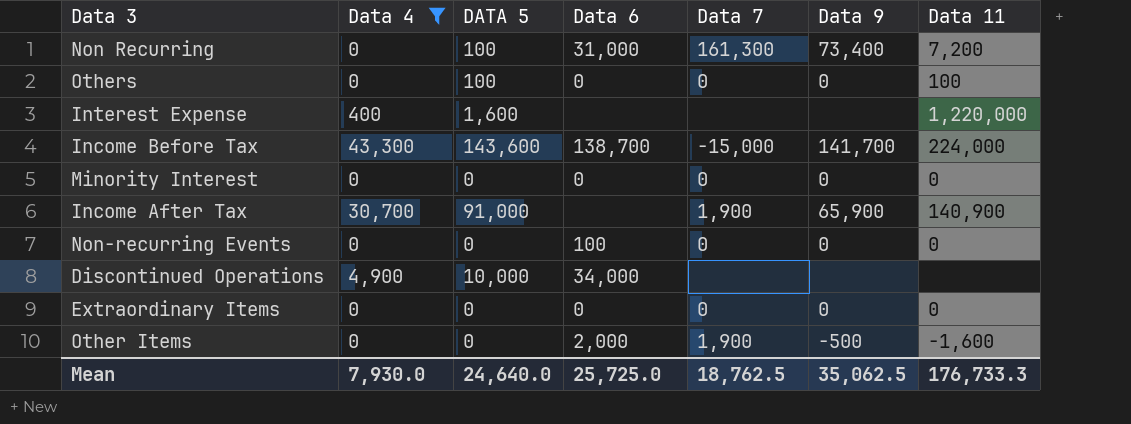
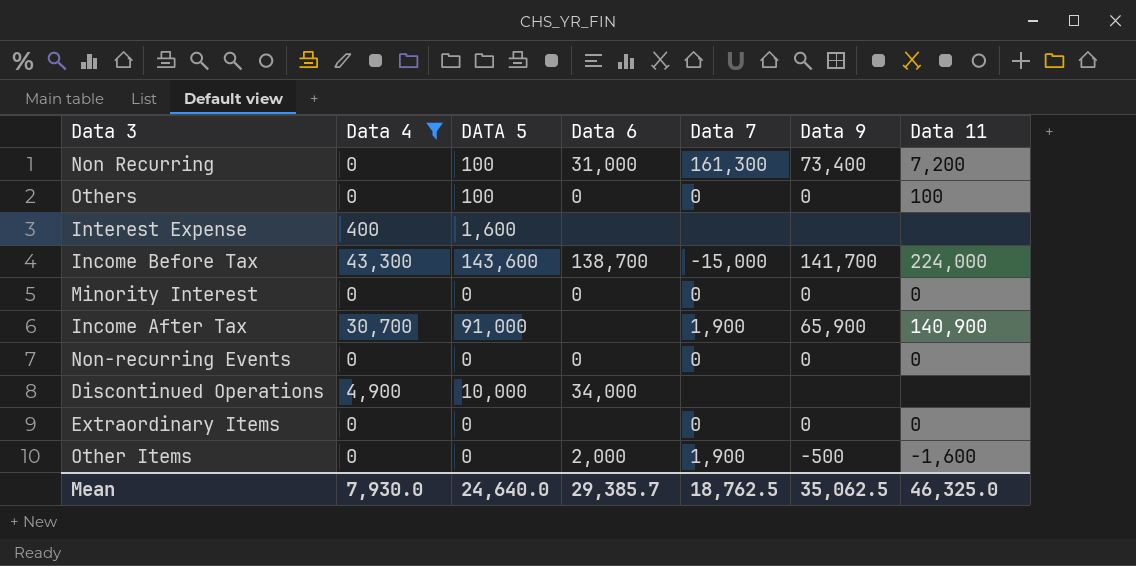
Interest Expense | Data 11: 1,220,000 -> none
Non-recurring Events | Data 6: 100 -> 0
Extraordinary Items | Data 6: 0 -> none
Mean | Data 6: 25,725.0 -> 29,385.7
Mean | Data 11: 176,733.3 -> 46,325.0

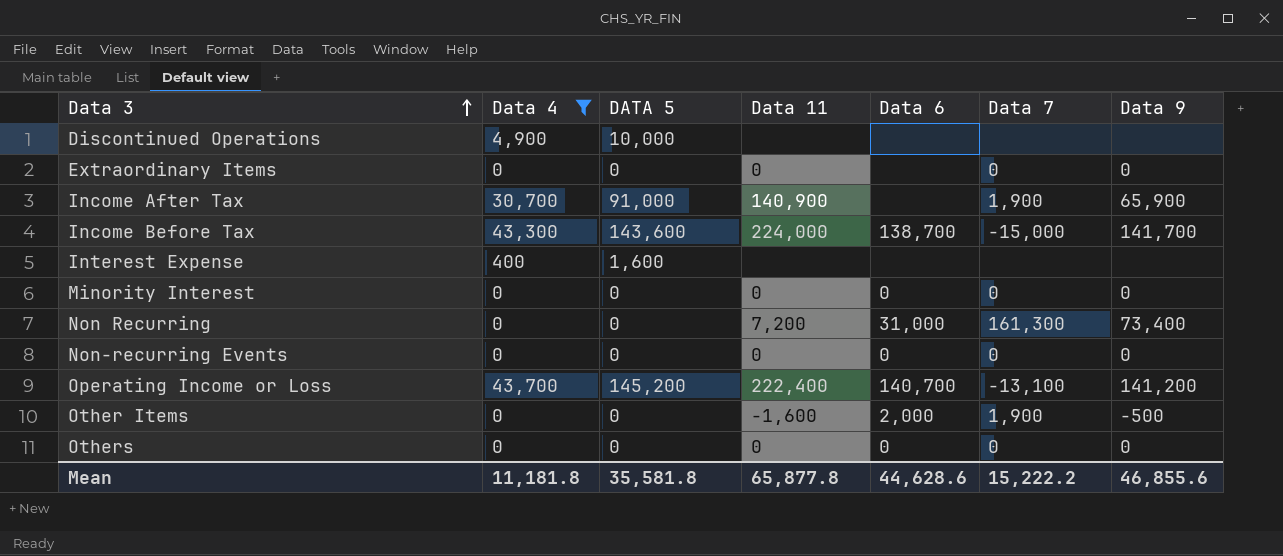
row order: none -> Data 3 ascending
column Data 11 | position: 7 -> 4
Discontinued Operations | Data 6: 34,000 -> none
Non Recurring | DATA 5: 100 -> 0
row Operating Income or Loss: none -> 43,700 | 145,200 | 222,400 | 140,700 | -13,100 | 141,200
Others | DATA 5: 100 -> 0
Others | Data 11: 100 -> 0
Mean | Data 4: 7,930.0 -> 11,181.8
Mean | DATA 5: 24,640.0 -> 35,581.8
Mean | Data 11: 46,325.0 -> 65,877.8
Mean | Data 6: 29,385.7 -> 44,628.6
Mean | Data 7: 18,762.5 -> 15,222.2
Mean | Data 9: 35,062.5 -> 46,855.6

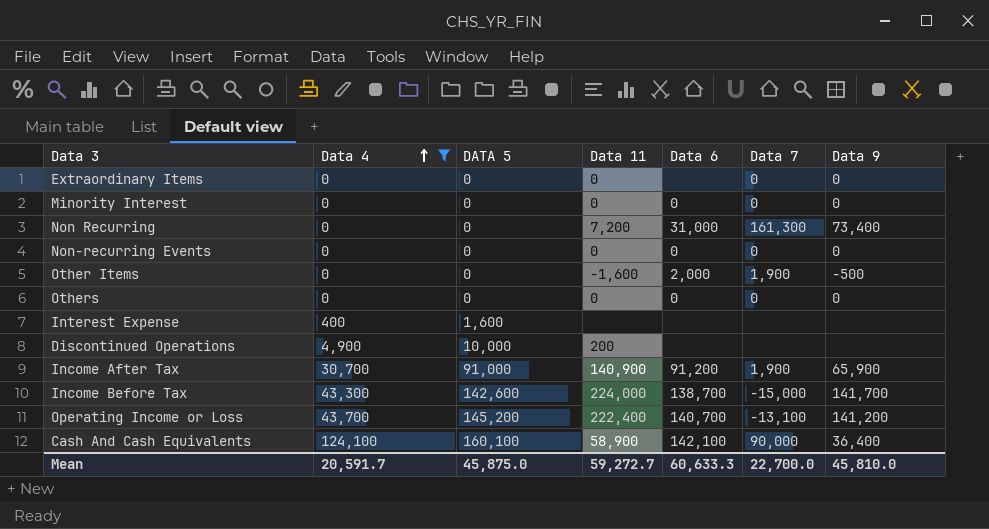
row order: Data 3 ascending -> Data 4 ascending
Discontinued Operations | Data 11: none -> 200
Income After Tax | Data 6: none -> 91,200
Income Before Tax | DATA 5: 143,600 -> 142,600
row Cash And Cash Equivalents: none -> 124,100 | 160,100 | 58,900 | 142,100 | 90,000 | 36,400
Mean | Data 4: 11,181.8 -> 20,591.7
Mean | DATA 5: 35,581.8 -> 45,875.0
Mean | Data 11: 65,877.8 -> 59,272.7
Mean | Data 6: 44,628.6 -> 60,633.3
Mean | Data 7: 15,222.2 -> 22,700.0
Mean | Data 9: 46,855.6 -> 45,810.0

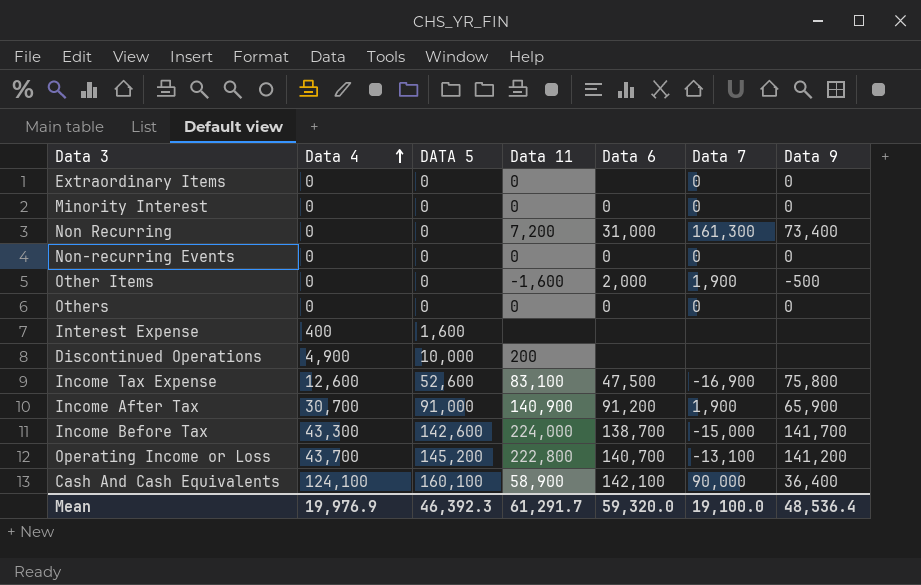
filter: Data 4 != 12,600 -> none
Operating Income or Loss | Data 11: 222,400 -> 222,800
Mean | Data 4: 20,591.7 -> 19,976.9
Mean | DATA 5: 45,875.0 -> 46,392.3
Mean | Data 11: 59,272.7 -> 61,291.7
Mean | Data 6: 60,633.3 -> 59,320.0
Mean | Data 7: 22,700.0 -> 19,100.0
Mean | Data 9: 45,810.0 -> 48,536.4

